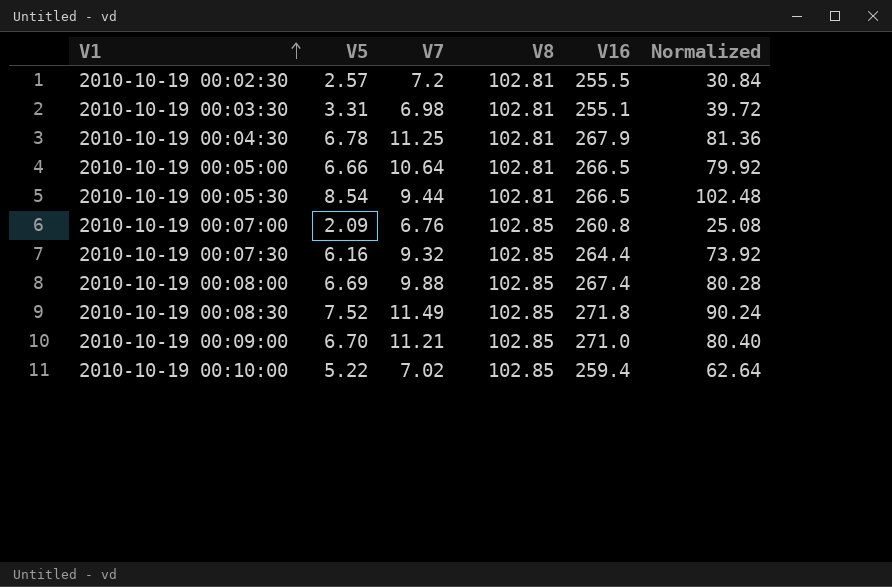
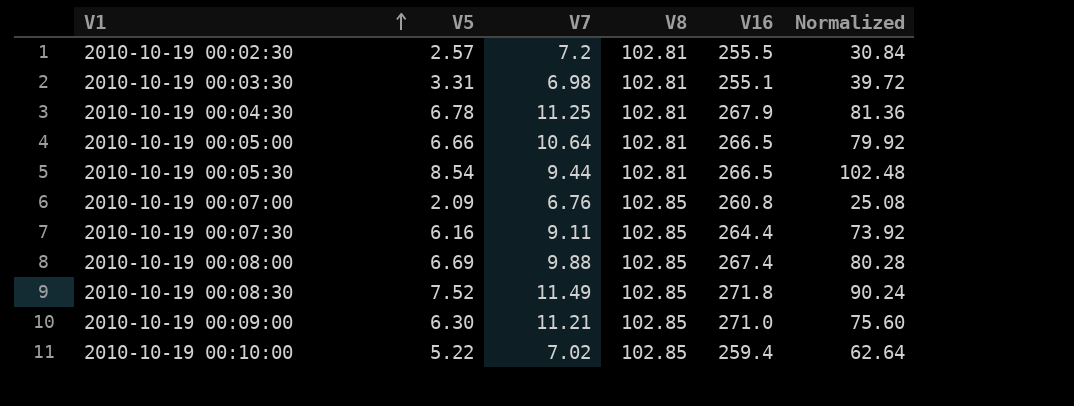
2010-10-19 00:07:30 | V7: 9.32 -> 9.11
2010-10-19 00:09:00 | V5: 6.70 -> 6.30
2010-10-19 00:09:00 | Normalized: 80.40 -> 75.60

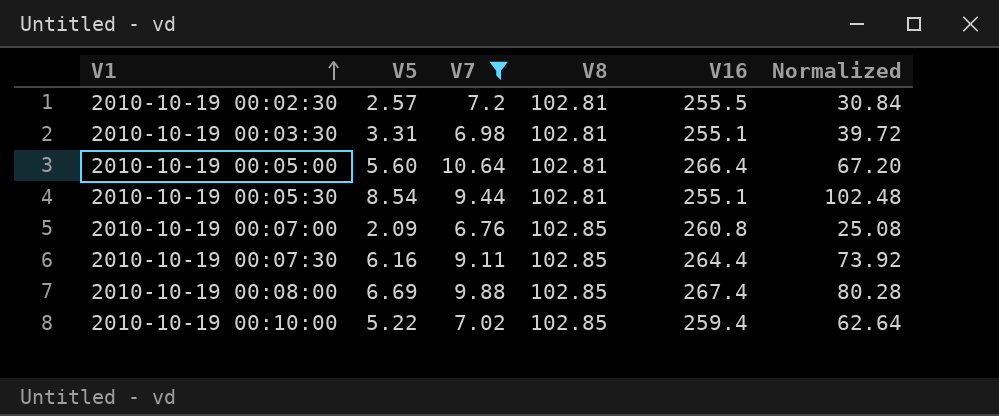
filter: none -> V7 <= 10.64
2010-10-19 00:05:00 | V5: 6.66 -> 5.60
2010-10-19 00:05:00 | V16: 266.5 -> 266.4
2010-10-19 00:05:00 | Normalized: 79.92 -> 67.20
2010-10-19 00:05:30 | V16: 266.5 -> 255.1

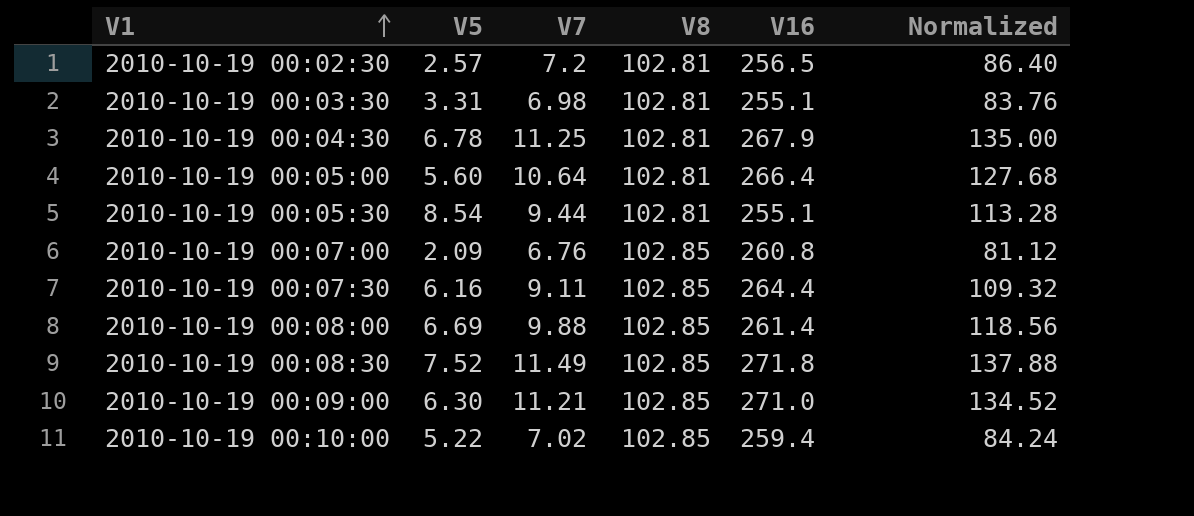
filter: V7 <= 10.64 -> none
column Normalized | formula: [V5] * 12 -> [V7] * 12
2010-10-19 00:02:30 | V16: 255.5 -> 256.5
2010-10-19 00:08:00 | V16: 267.4 -> 261.4

